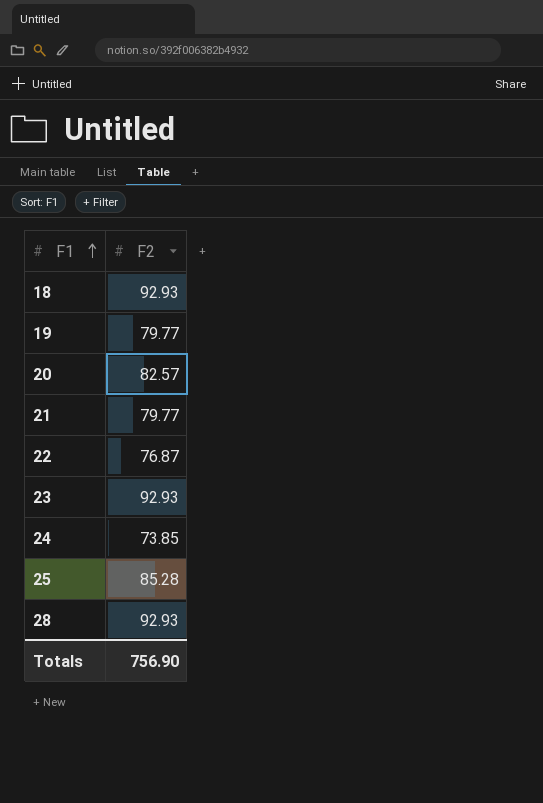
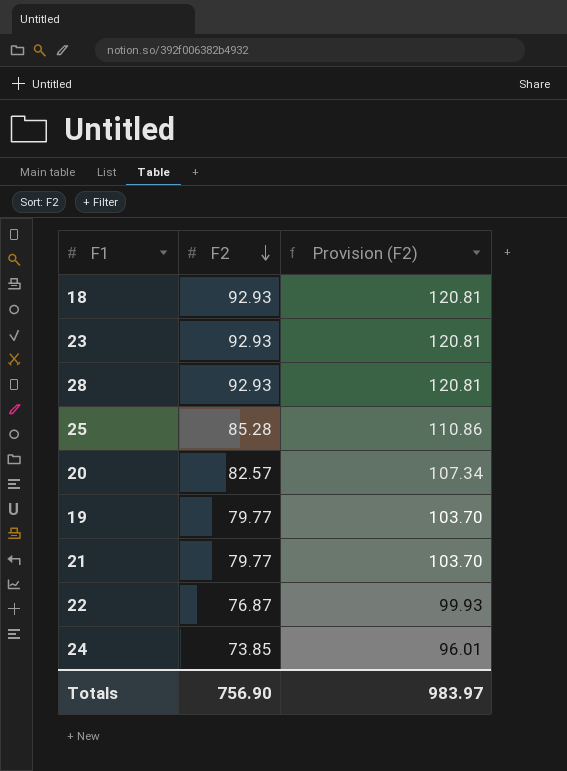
row order: F1 ascending -> F2 descending
column Provision (F2) | formula: none -> [F2] * 1.3

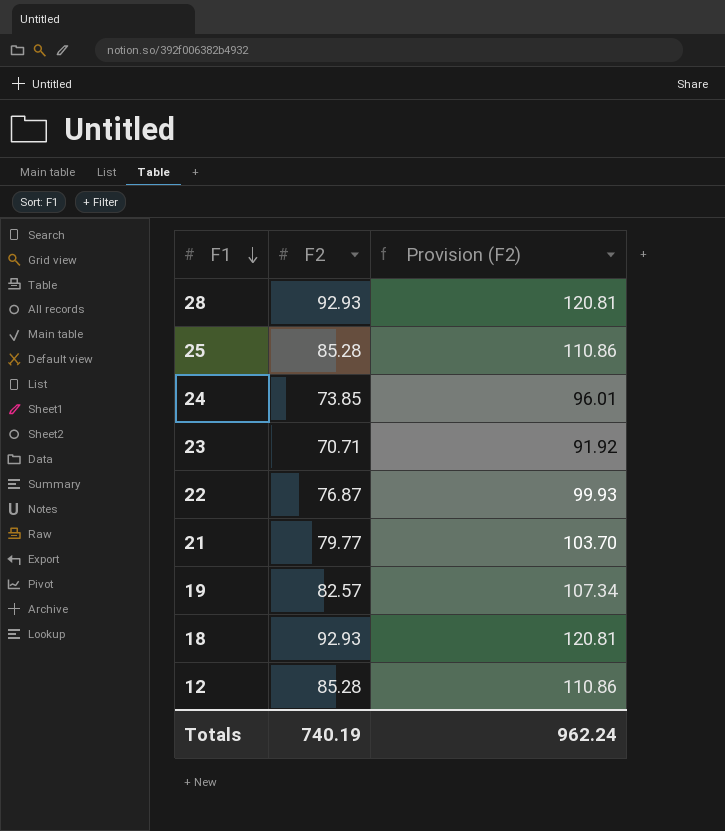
row order: F2 descending -> F1 descending
row 20: 82.57 | 107.34 -> none
23 | F2: 92.93 -> 70.71
23 | Provision (F2): 120.81 -> 91.92
19 | F2: 79.77 -> 82.57
19 | Provision (F2): 103.70 -> 107.34
row 12: none -> 85.28 | 110.86
Totals | F2: 756.90 -> 740.19
Totals | Provision (F2): 983.97 -> 962.24

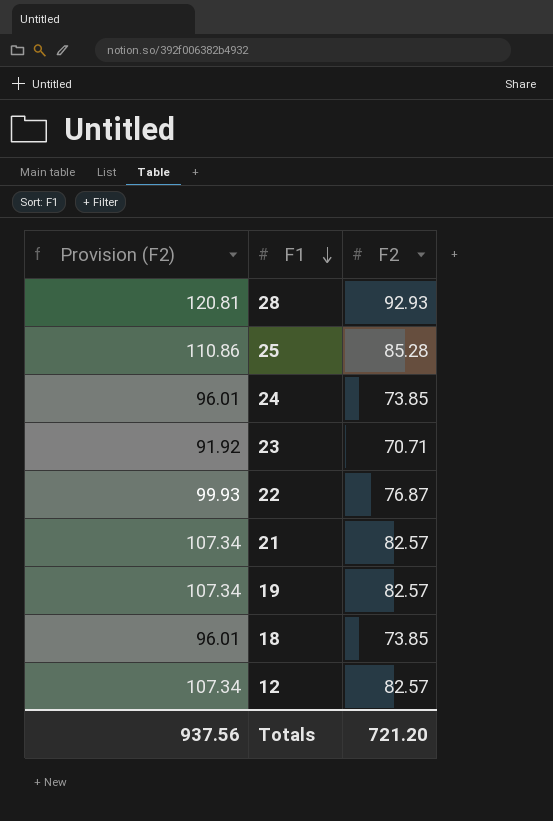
column Provision (F2) | position: 3 -> 1
21 | Provision (F2): 103.70 -> 107.34
21 | F2: 79.77 -> 82.57
18 | Provision (F2): 120.81 -> 96.01
18 | F2: 92.93 -> 73.85
12 | Provision (F2): 110.86 -> 107.34
12 | F2: 85.28 -> 82.57
Totals | Provision (F2): 962.24 -> 937.56
Totals | F2: 740.19 -> 721.20

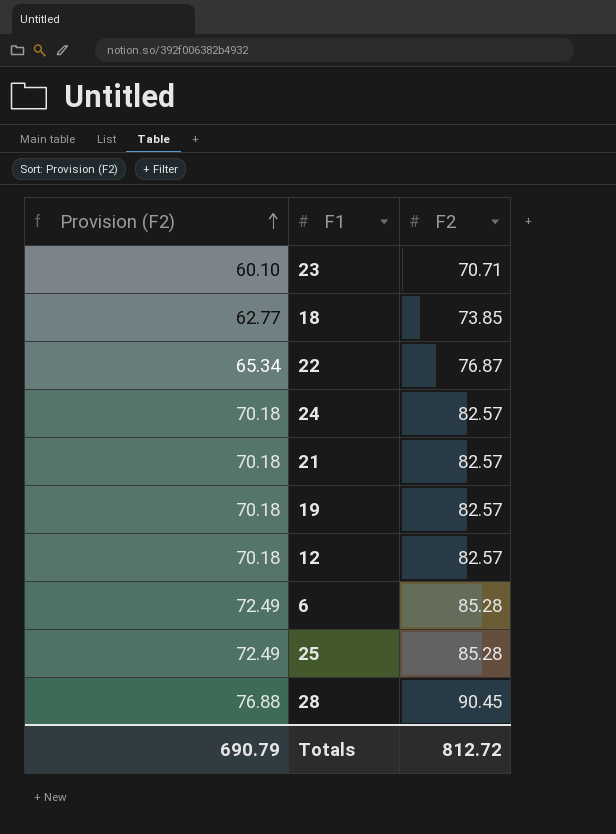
row order: F1 descending -> Provision (F2) ascending
column Provision (F2) | formula: [F2] * 1.3 -> [F2] * 0.85
24 | F2: 73.85 -> 82.57
row 6: none -> 72.49 | 85.28
28 | F2: 92.93 -> 90.45
Totals | Provision (F2): 937.56 -> 690.79
Totals | F2: 721.20 -> 812.72

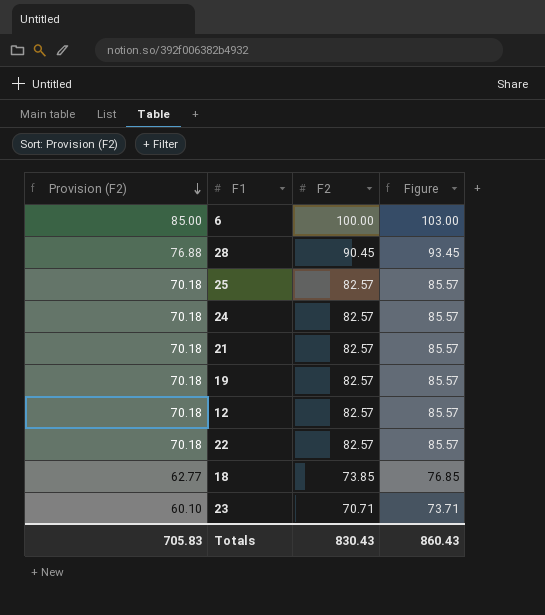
row order: Provision (F2) ascending -> Provision (F2) descending
column Figure | formula: none -> [F2] + 3
6 | Provision (F2): 72.49 -> 85.00
6 | F2: 85.28 -> 100.00
25 | Provision (F2): 72.49 -> 70.18
25 | F2: 85.28 -> 82.57
22 | Provision (F2): 65.34 -> 70.18
22 | F2: 76.87 -> 82.57
Totals | Provision (F2): 690.79 -> 705.83
Totals | F2: 812.72 -> 830.43

